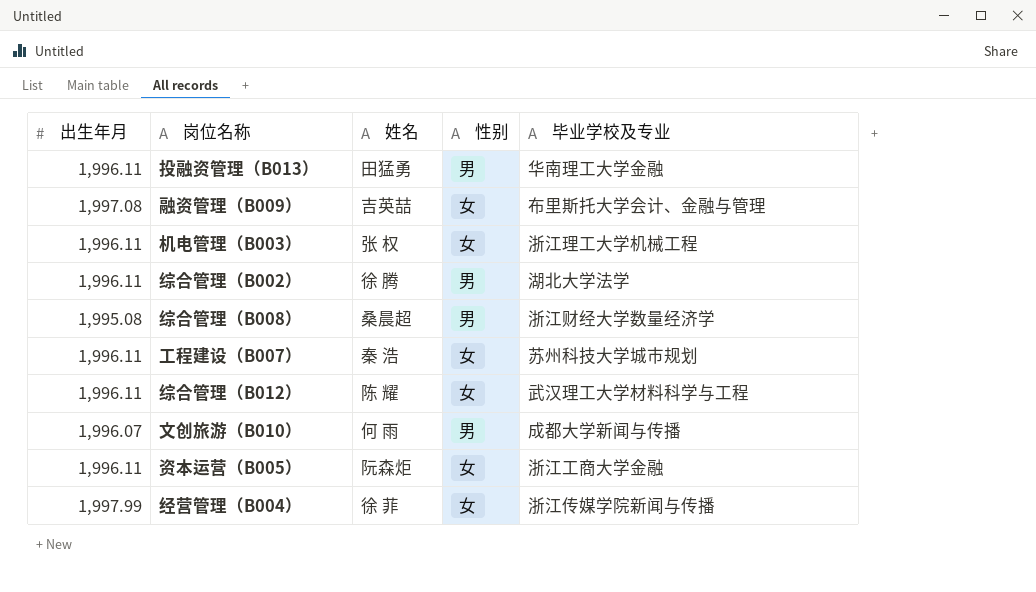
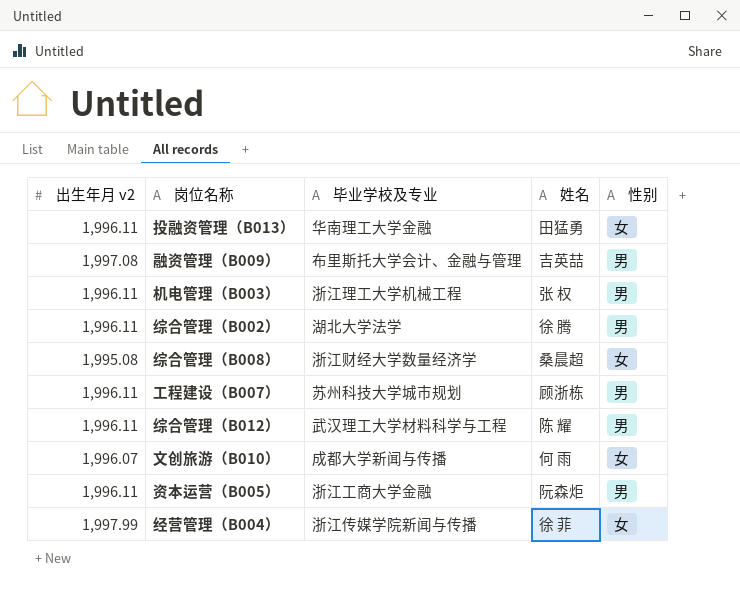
column name: 出生年月 -> 出生年月 v2
column 毕业学校及专业 | position: 5 -> 3
投融资管理（B013） | 性别: 男 -> 女
融资管理（B009） | 性别: 女 -> 男
机电管理（B003） | 性别: 女 -> 男
综合管理（B008） | 性别: 男 -> 女
工程建设（B007） | 姓名: 秦 浩 -> 顾浙栋
工程建设（B007） | 性别: 女 -> 男
综合管理（B012） | 性别: 女 -> 男
文创旅游（B010） | 性别: 男 -> 女
资本运营（B005） | 性别: 女 -> 男

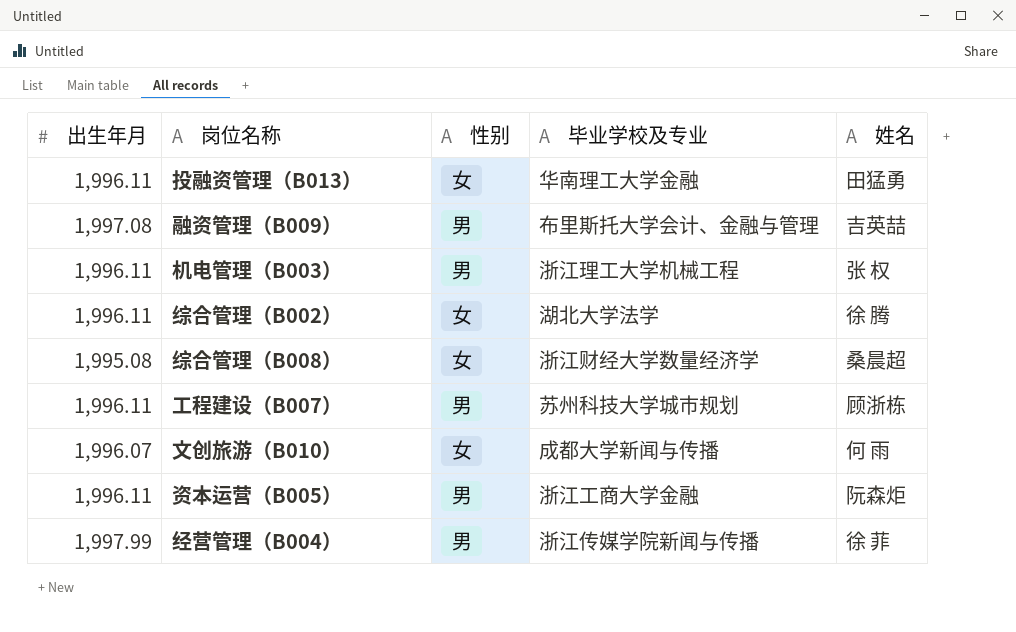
column name: 出生年月 v2 -> 出生年月
column 性别 | position: 5 -> 3
row 综合管理（B012）: 1,996.11 | 武汉理工大学材料科学与工程 | 陈 耀 | 男 -> none
综合管理（B002） | 性别: 男 -> 女
经营管理（B004） | 性别: 女 -> 男

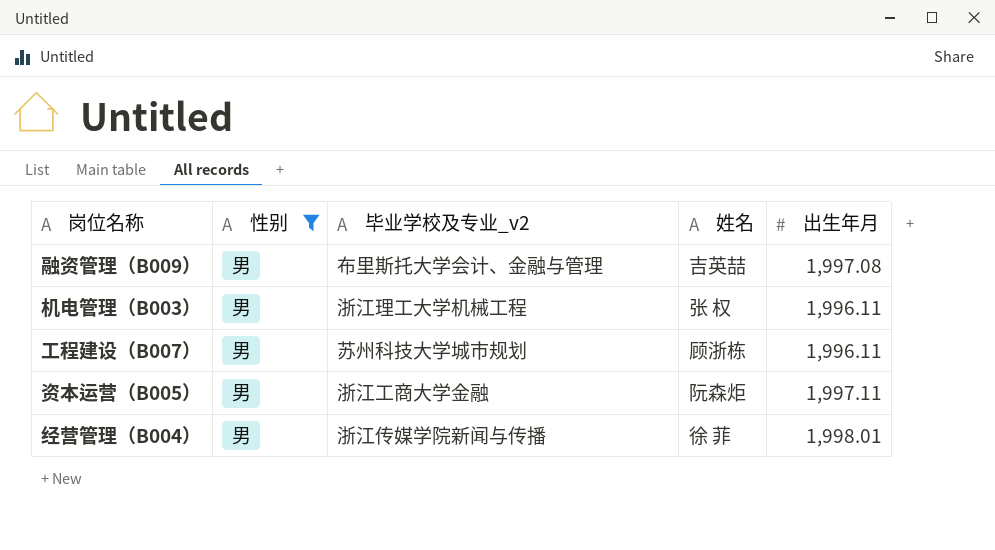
filter: none -> 性别 = 男
column name: 毕业学校及专业 -> 毕业学校及专业_v2
column 出生年月 | position: 1 -> 5
资本运营（B005） | 出生年月: 1,996.11 -> 1,997.11
经营管理（B004） | 出生年月: 1,997.99 -> 1,998.01

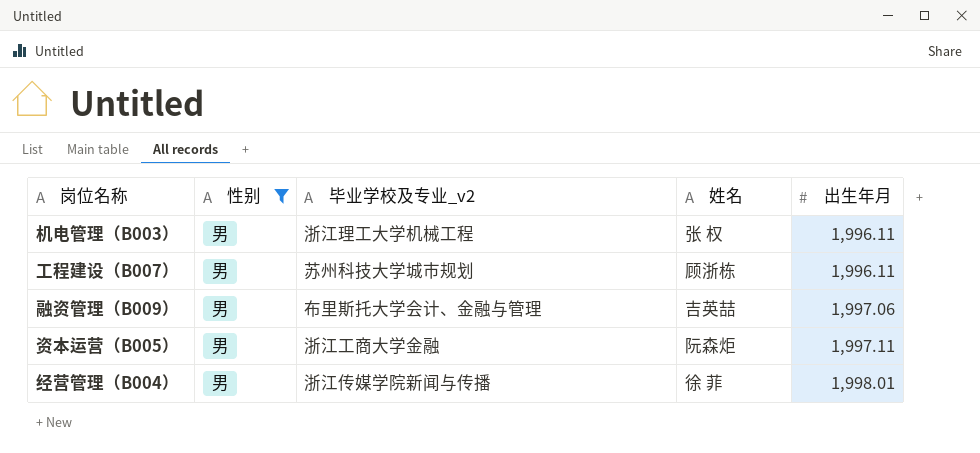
row order: none -> 出生年月 ascending
融资管理（B009） | 出生年月: 1,997.08 -> 1,997.06

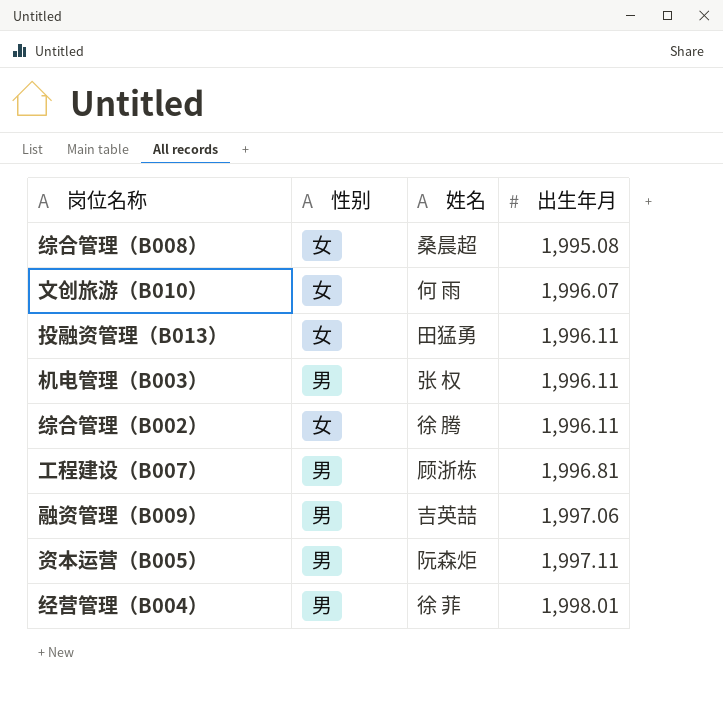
filter: 性别 = 男 -> none
column 毕业学校及专业_v2 | position: 3 -> none
工程建设（B007） | 出生年月: 1,996.11 -> 1,996.81

